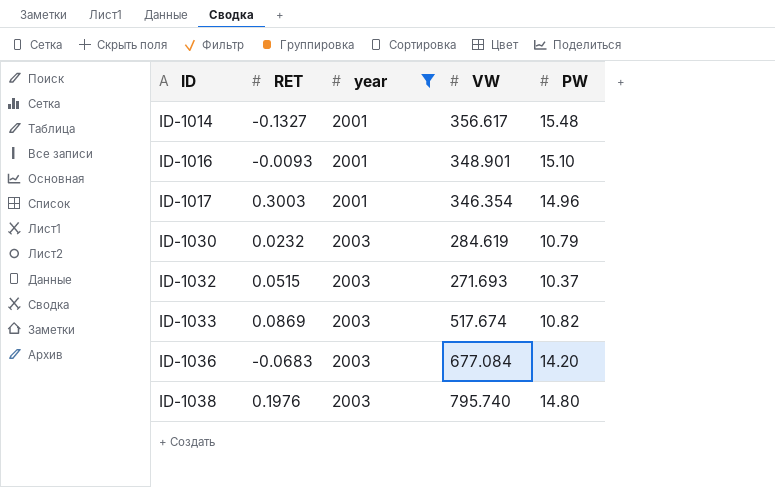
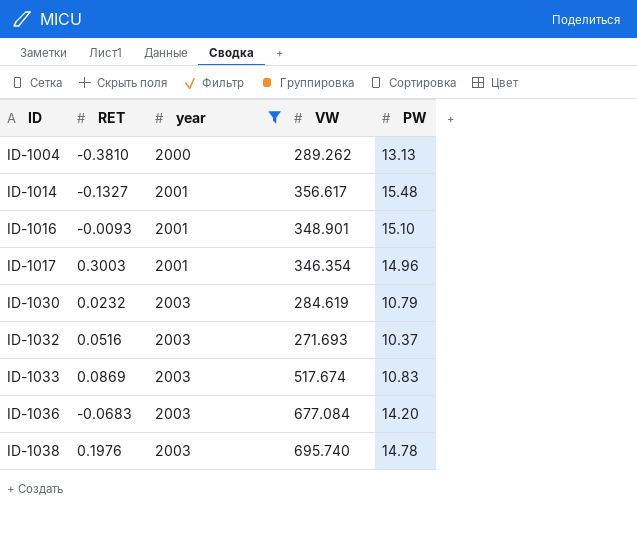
row ID-1004: none -> -0.3810 | 2000 | 289.262 | 13.13
ID-1032 | RET: 0.0515 -> 0.0516
ID-1033 | PW: 10.82 -> 10.83
ID-1038 | VW: 795.740 -> 695.740
ID-1038 | PW: 14.80 -> 14.78

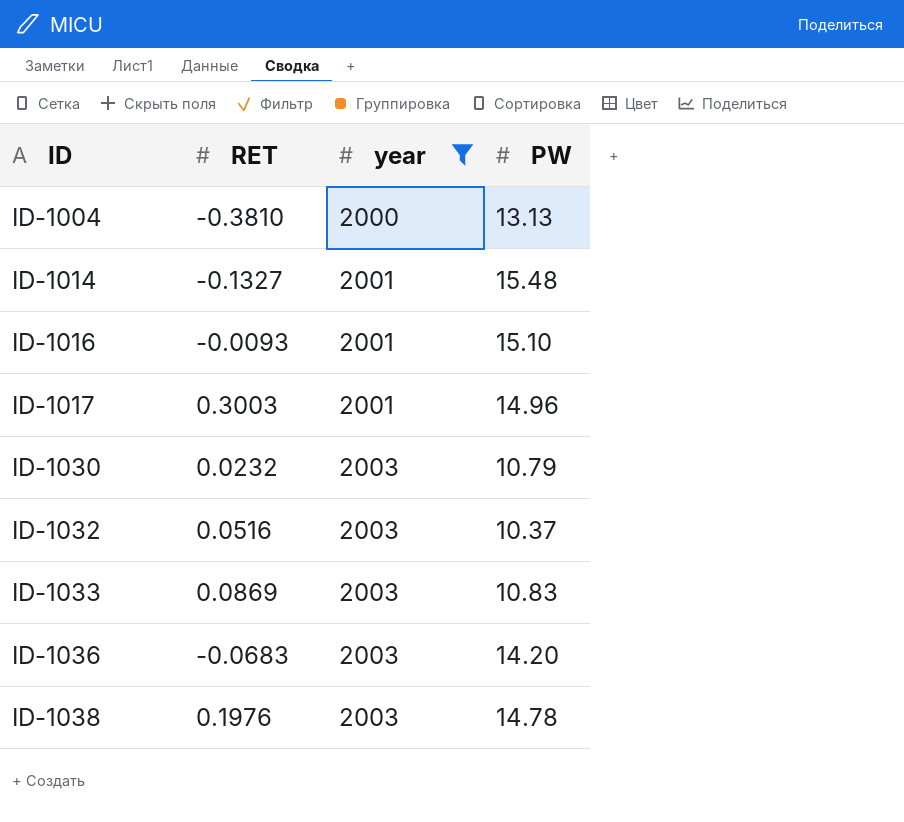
column VW | position: 4 -> none

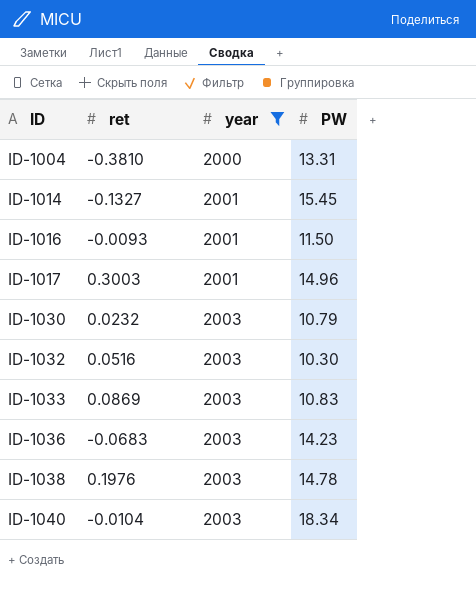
column name: RET -> ret
ID-1004 | PW: 13.13 -> 13.31
ID-1014 | PW: 15.48 -> 15.45
ID-1016 | PW: 15.10 -> 11.50
ID-1032 | PW: 10.37 -> 10.30
ID-1036 | PW: 14.20 -> 14.23
row ID-1040: none -> -0.0104 | 2003 | 18.34

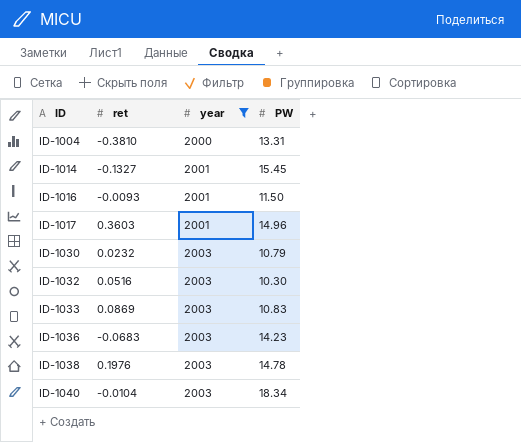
ID-1017 | ret: 0.3003 -> 0.3603

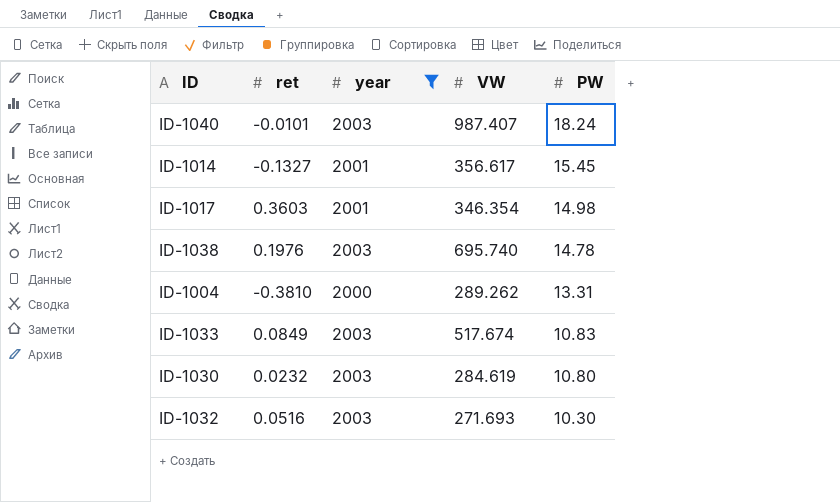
row order: ID ascending -> PW descending
column VW | position: none -> 4
row ID-1016: -0.0093 | 2001 | 11.50 -> none
row ID-1036: -0.0683 | 2003 | 14.23 -> none
ID-1040 | ret: -0.0104 -> -0.0101
ID-1040 | PW: 18.34 -> 18.24
ID-1017 | PW: 14.96 -> 14.98
ID-1033 | ret: 0.0869 -> 0.0849
ID-1030 | PW: 10.79 -> 10.80

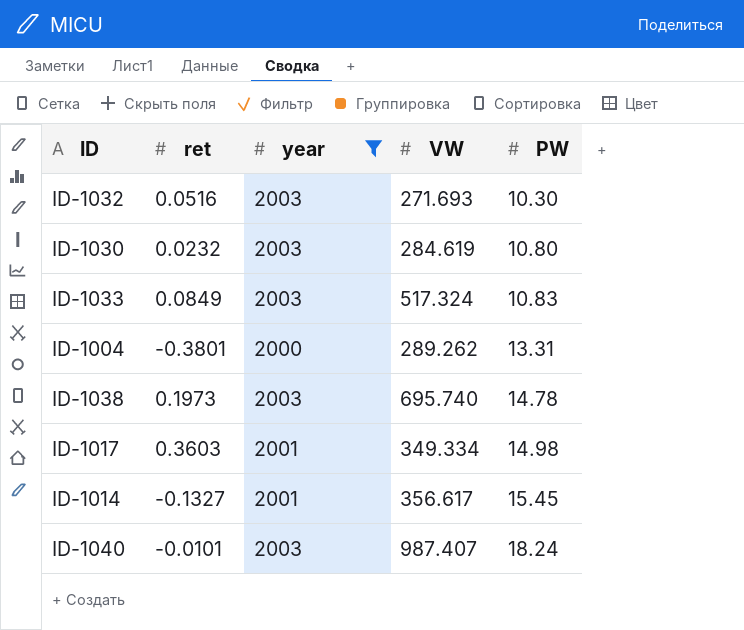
row order: PW descending -> PW ascending
ID-1033 | VW: 517.674 -> 517.324
ID-1004 | ret: -0.3810 -> -0.3801
ID-1038 | ret: 0.1976 -> 0.1973
ID-1017 | VW: 346.354 -> 349.334

